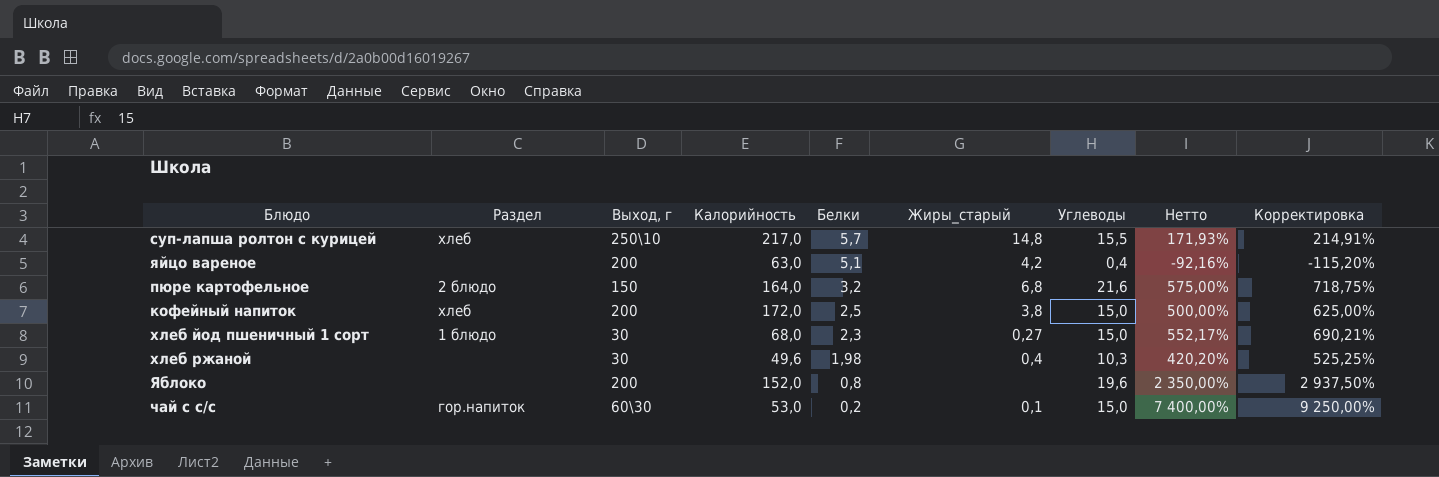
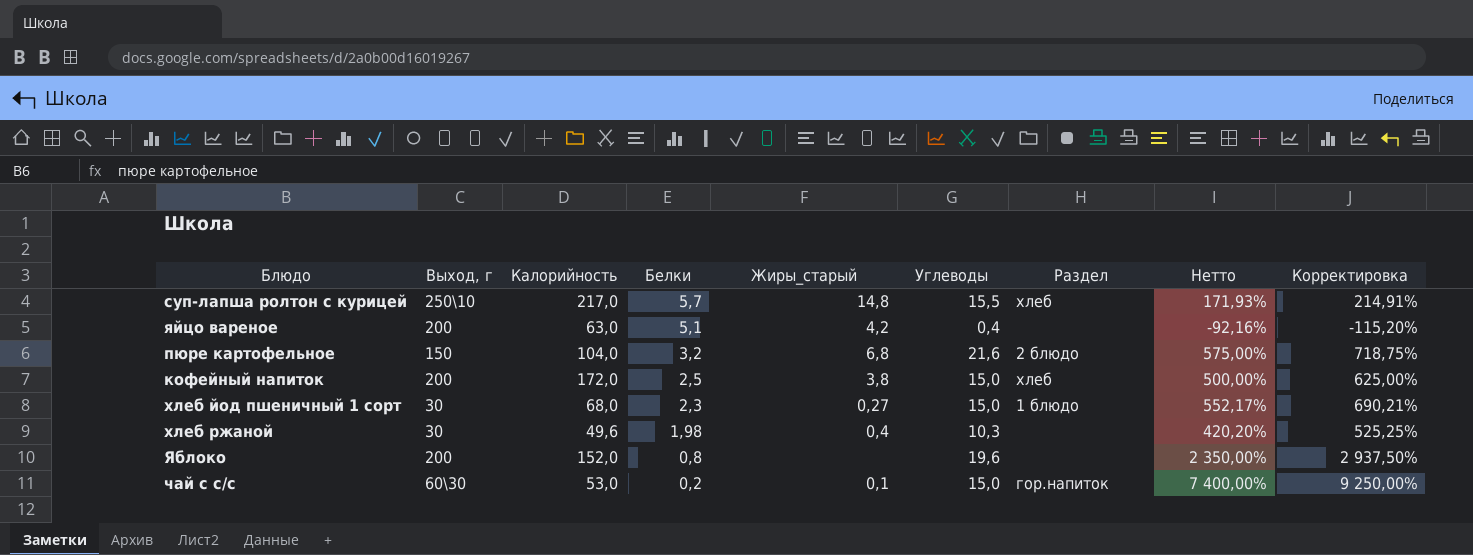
column Раздел | position: 2 -> 7
пюре картофельное | Калорийность: 164,0 -> 104,0

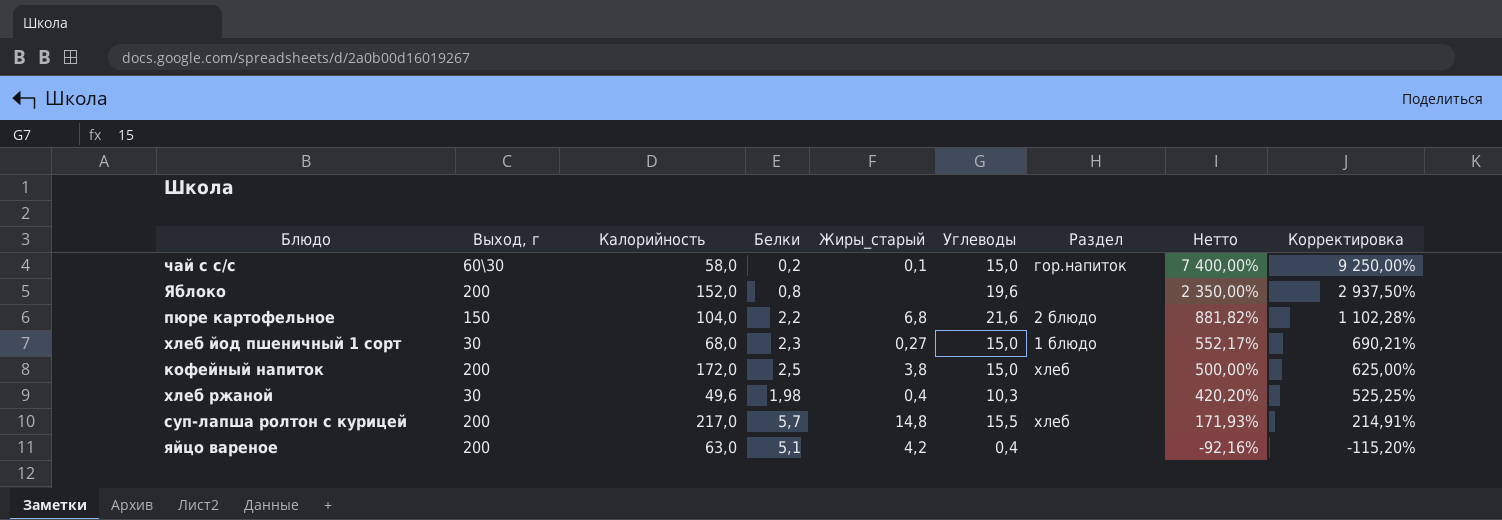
row order: Белки descending -> Нетто descending
чай с с/с | Калорийность: 53,0 -> 58,0
пюре картофельное | Белки: 3,2 -> 2,2
пюре картофельное | Нетто: 575,00% -> 881,82%
пюре картофельное | Корректировка: 718,75% -> 1 102,28%
суп-лапша ролтон с курицей | Выход, г: 250\10 -> 200

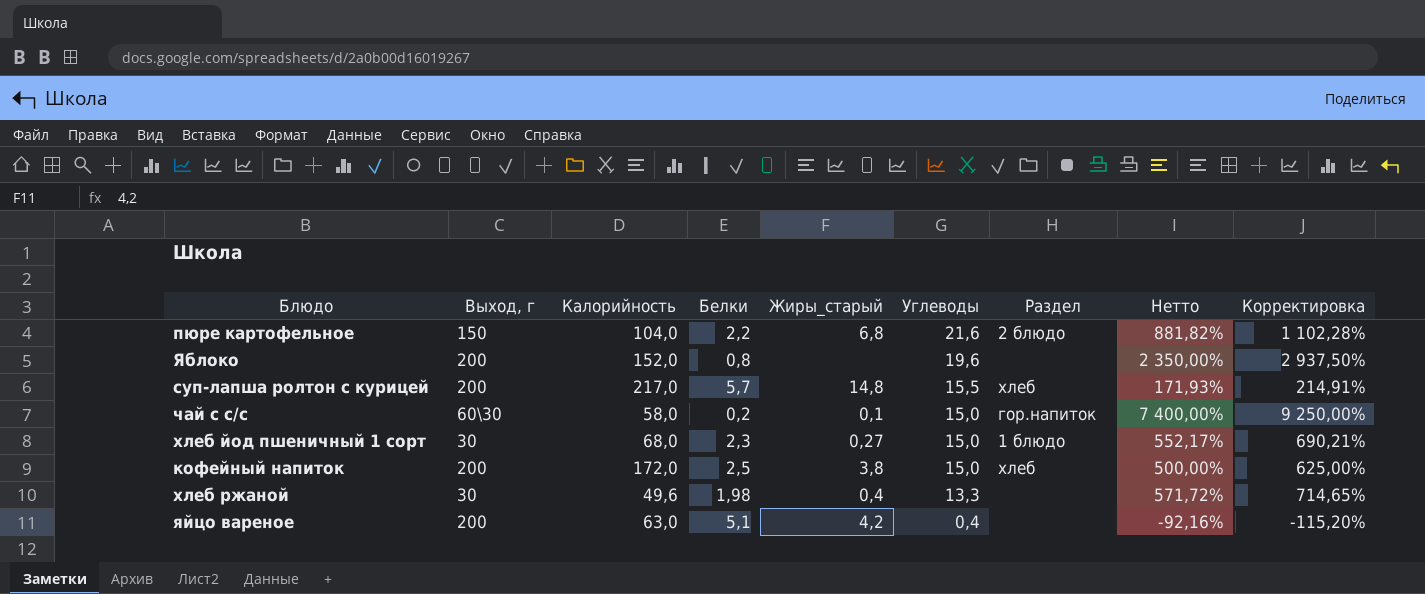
row order: Нетто descending -> Углеводы descending
хлеб ржаной | Углеводы: 10,3 -> 13,3
хлеб ржаной | Нетто: 420,20% -> 571,72%
хлеб ржаной | Корректировка: 525,25% -> 714,65%

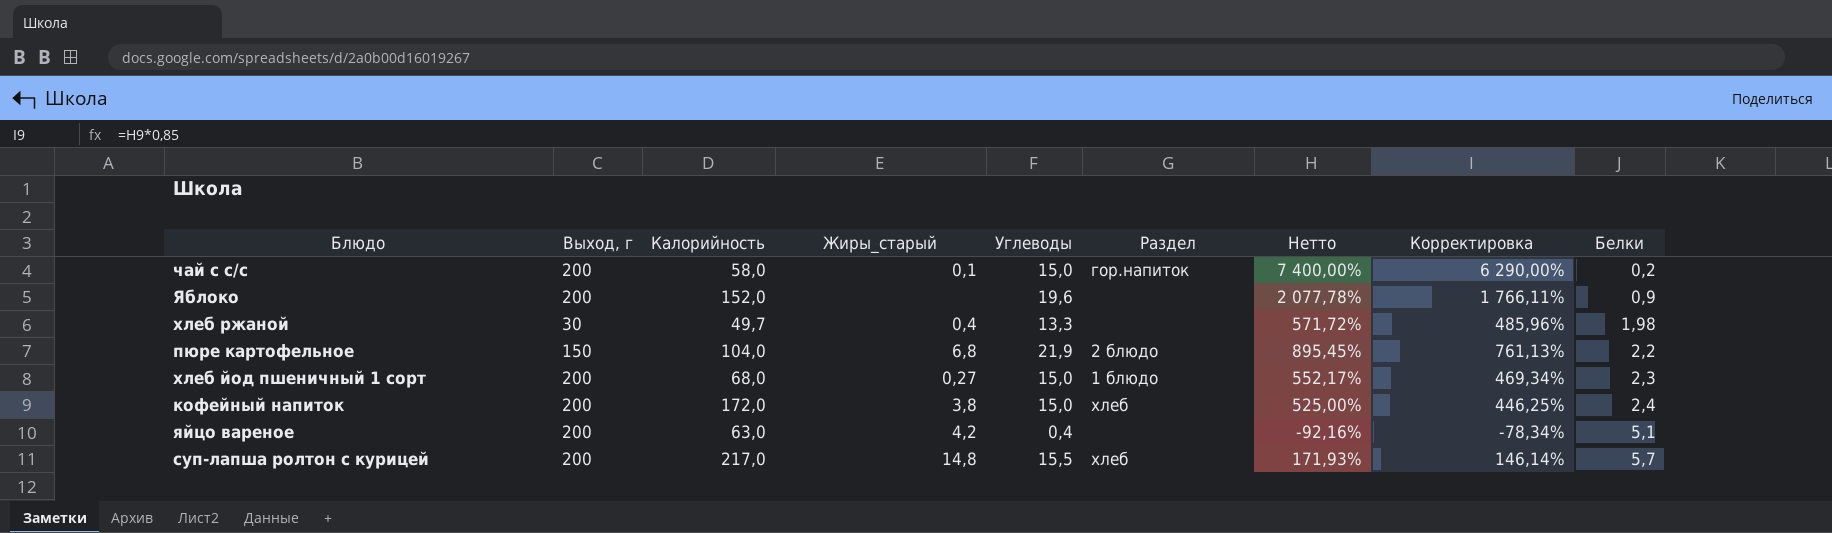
row order: Углеводы descending -> Белки ascending
column Корректировка | formula: [Нетто] * 1,25 -> [Нетто] * 0,85
column Белки | position: 4 -> 9
чай с с/с | Выход, г: 60\30 -> 200
Яблоко | Нетто: 2 350,00% -> 2 077,78%
Яблоко | Белки: 0,8 -> 0,9
хлеб ржаной | Калорийность: 49,6 -> 49,7
пюре картофельное | Углеводы: 21,6 -> 21,9
пюре картофельное | Нетто: 881,82% -> 895,45%
хлеб йод пшеничный 1 сорт | Выход, г: 30 -> 200
кофейный напиток | Нетто: 500,00% -> 525,00%
кофейный напиток | Белки: 2,5 -> 2,4

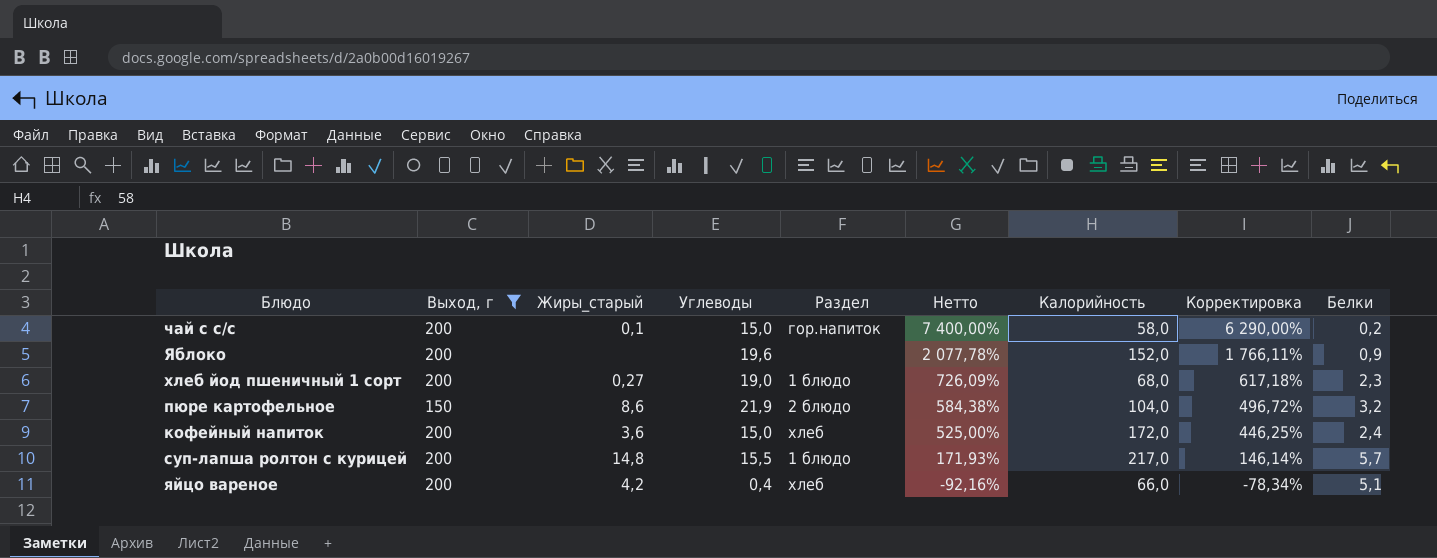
filter: none -> Выход, г != 30
row order: Белки ascending -> Нетто descending
column Калорийность | position: 3 -> 7
хлеб йод пшеничный 1 сорт | Углеводы: 15,0 -> 19,0
хлеб йод пшеничный 1 сорт | Нетто: 552,17% -> 726,09%
хлеб йод пшеничный 1 сорт | Корректировка: 469,34% -> 617,18%
пюре картофельное | Жиры_старый: 6,8 -> 8,6
пюре картофельное | Нетто: 895,45% -> 584,38%
пюре картофельное | Корректировка: 761,13% -> 496,72%
пюре картофельное | Белки: 2,2 -> 3,2
кофейный напиток | Жиры_старый: 3,8 -> 3,6
суп-лапша ролтон с курицей | Раздел: хлеб -> 1 блюдо
яйцо вареное | Раздел: none -> хлеб
яйцо вареное | Калорийность: 63,0 -> 66,0

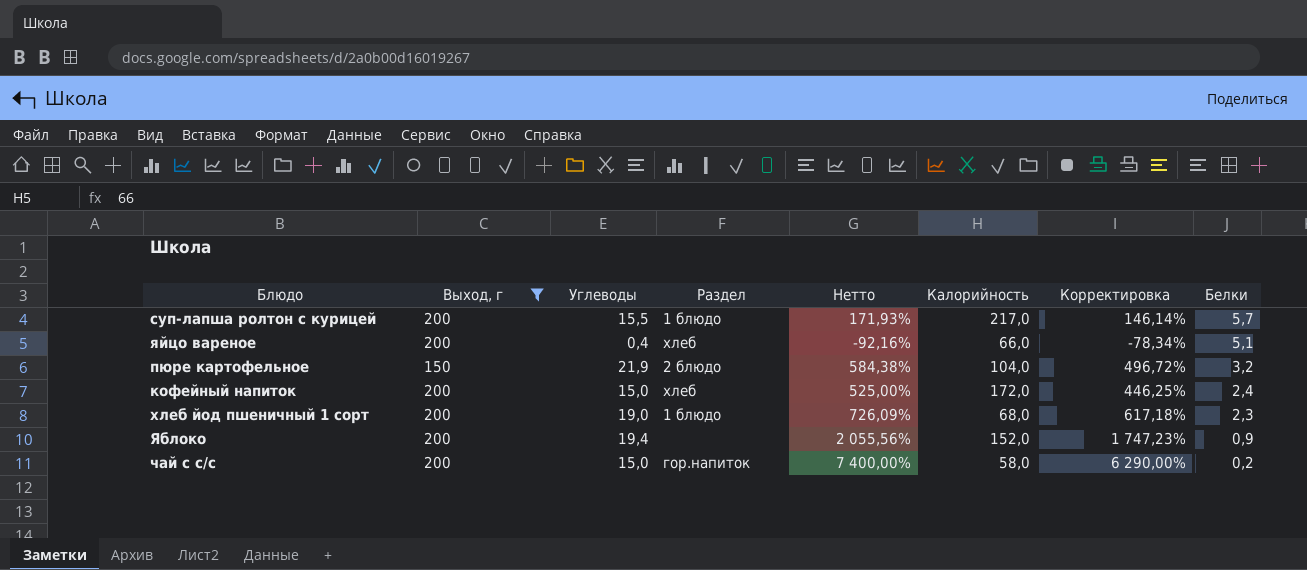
row order: Нетто descending -> Белки descending
column Жиры_старый | position: 3 -> none
Яблоко | Углеводы: 19,6 -> 19,4
Яблоко | Нетто: 2 077,78% -> 2 055,56%
Яблоко | Корректировка: 1 766,11% -> 1 747,23%

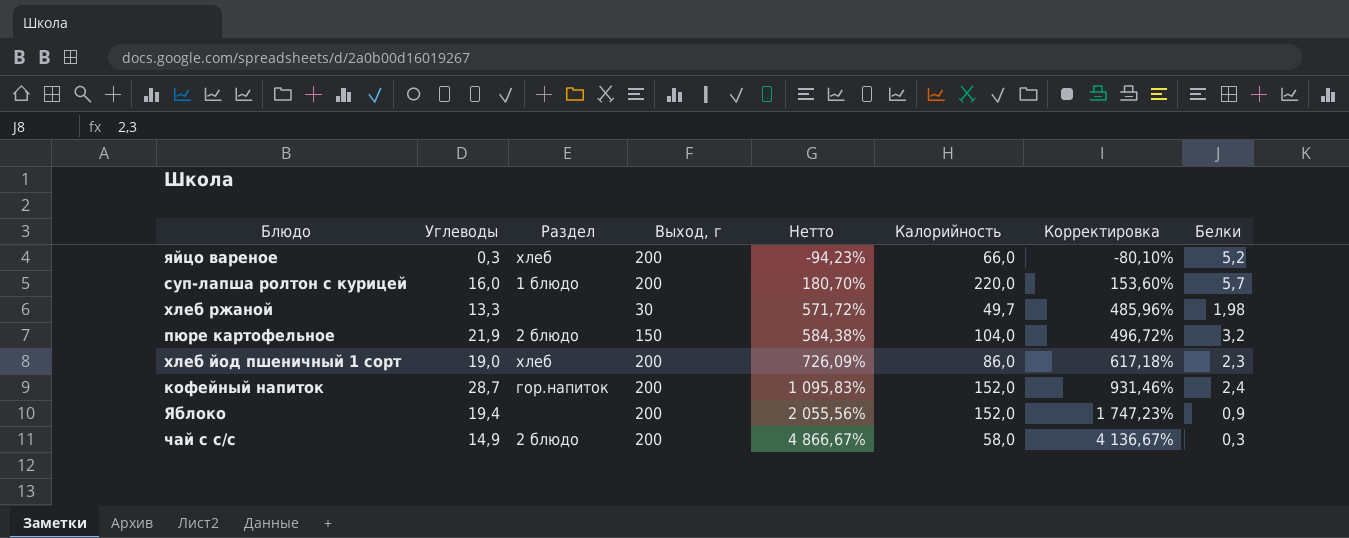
filter: Выход, г != 30 -> none
row order: Белки descending -> Нетто ascending
column Выход, г | position: 2 -> 4
яйцо вареное | Углеводы: 0,4 -> 0,3
яйцо вареное | Нетто: -92,16% -> -94,23%
яйцо вареное | Корректировка: -78,34% -> -80,10%
яйцо вареное | Белки: 5,1 -> 5,2
суп-лапша ролтон с курицей | Углеводы: 15,5 -> 16,0
суп-лапша ролтон с курицей | Нетто: 171,93% -> 180,70%
суп-лапша ролтон с курицей | Калорийность: 217,0 -> 220,0
суп-лапша ролтон с курицей | Корректировка: 146,14% -> 153,60%
хлеб йод пшеничный 1 сорт | Раздел: 1 блюдо -> хлеб
хлеб йод пшеничный 1 сорт | Калорийность: 68,0 -> 86,0
кофейный напиток | Углеводы: 15,0 -> 28,7
кофейный напиток | Раздел: хлеб -> гор.напиток
кофейный напиток | Нетто: 525,00% -> 1 095,83%
кофейный напиток | Калорийность: 172,0 -> 152,0
кофейный напиток | Корректировка: 446,25% -> 931,46%
чай с с/с | Углеводы: 15,0 -> 14,9
чай с с/с | Раздел: гор.напиток -> 2 блюдо
чай с с/с | Нетто: 7 400,00% -> 4 866,67%
чай с с/с | Корректировка: 6 290,00% -> 4 136,67%
чай с с/с | Белки: 0,2 -> 0,3

